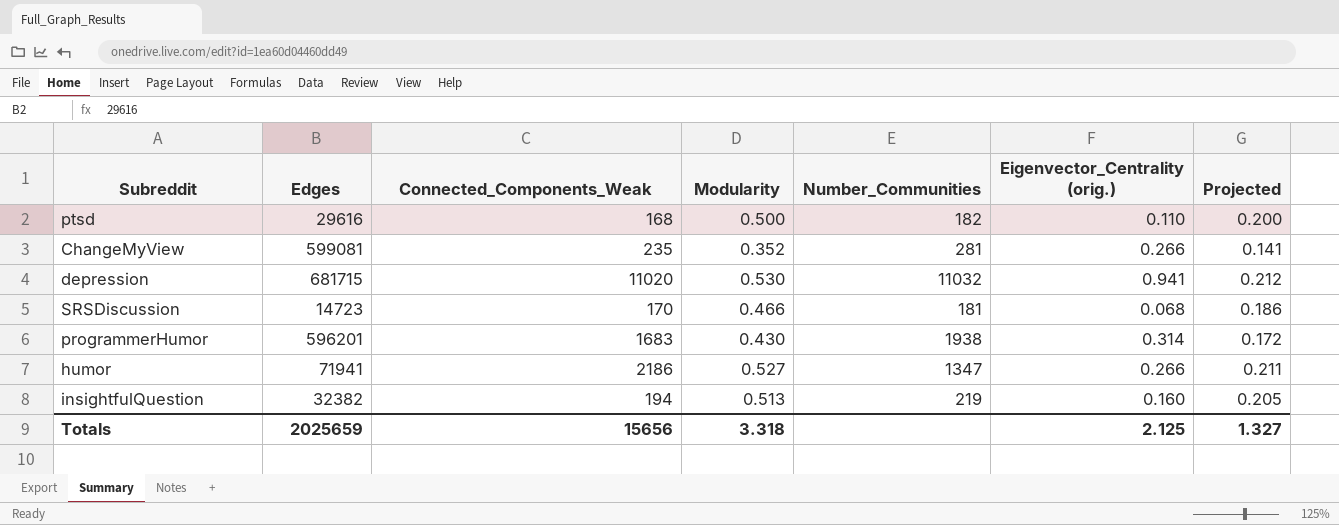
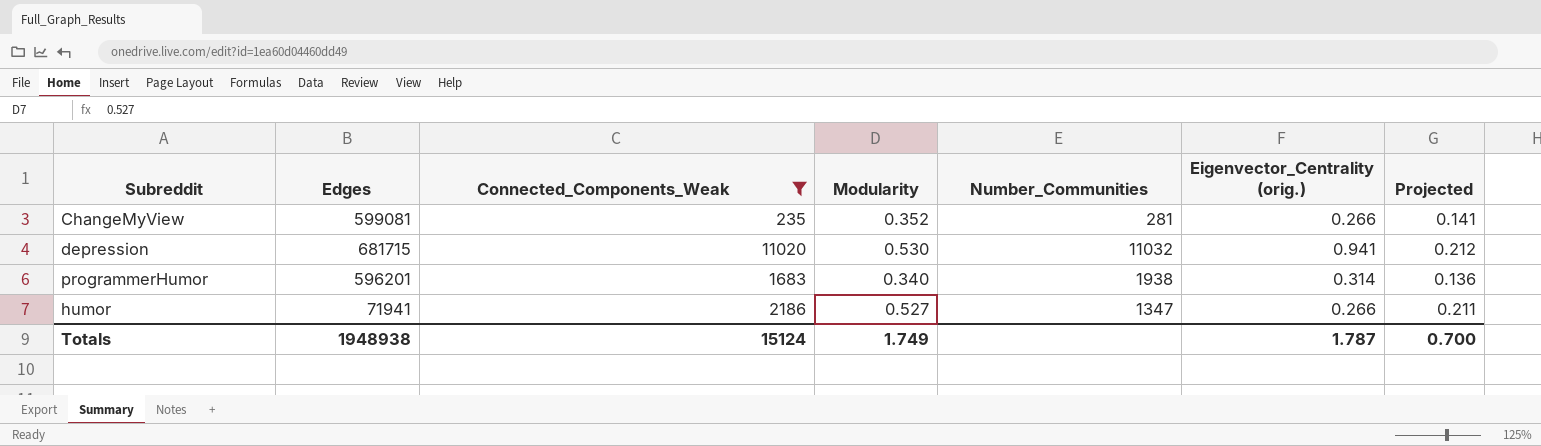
filter: none -> Connected_Components_Weak >= 235
programmerHumor | Modularity: 0.430 -> 0.340
programmerHumor | Projected: 0.172 -> 0.136
Totals | Edges: 2025659 -> 1948938
Totals | Connected_Components_Weak: 15656 -> 15124
Totals | Modularity: 3.318 -> 1.749
Totals | Eigenvector_Centrality (orig.): 2.125 -> 1.787
Totals | Projected: 1.327 -> 0.700

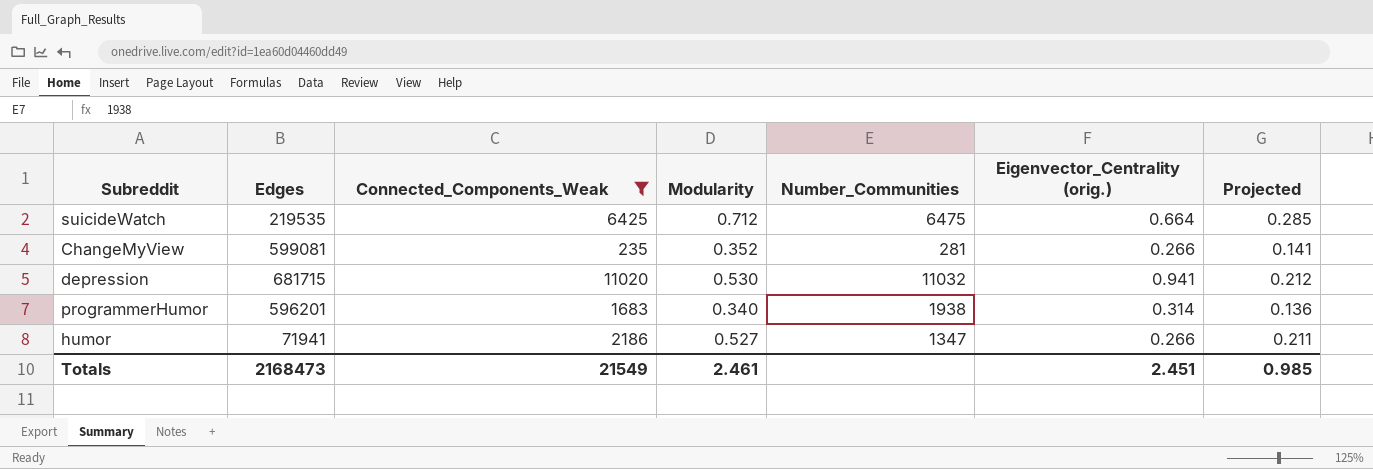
row suicideWatch: none -> 219535 | 6425 | 0.712 | 6475 | 0.664 | 0.285
Totals | Edges: 1948938 -> 2168473
Totals | Connected_Components_Weak: 15124 -> 21549
Totals | Modularity: 1.749 -> 2.461
Totals | Eigenvector_Centrality (orig.): 1.787 -> 2.451
Totals | Projected: 0.700 -> 0.985

